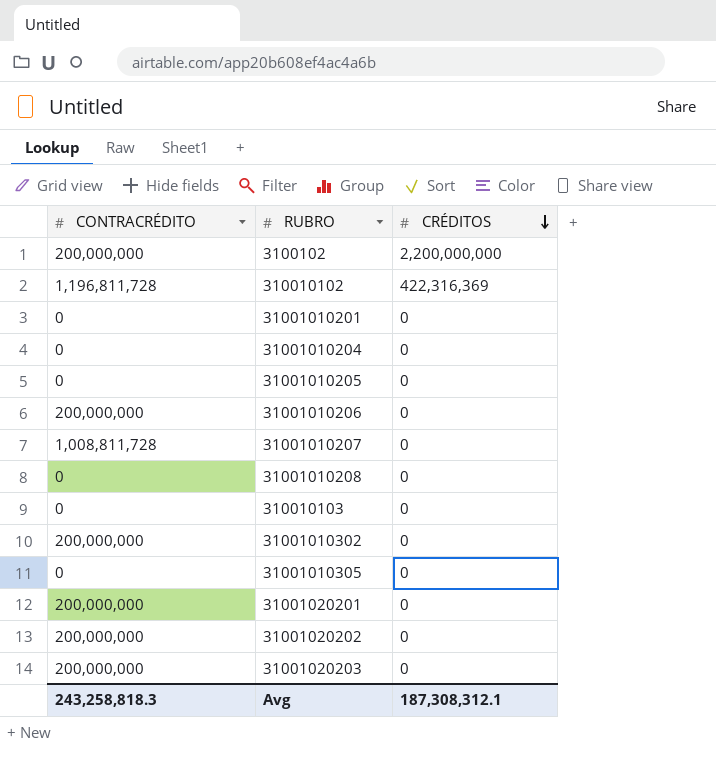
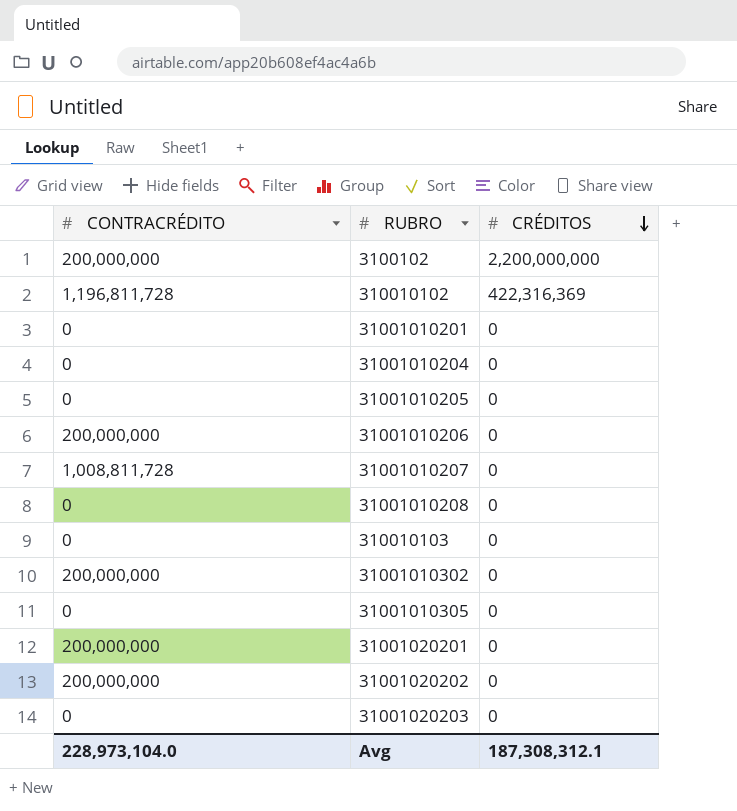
31001020203 | CONTRACRÉDITO: 200,000,000 -> 0
Avg | CONTRACRÉDITO: 243,258,818.3 -> 228,973,104.0

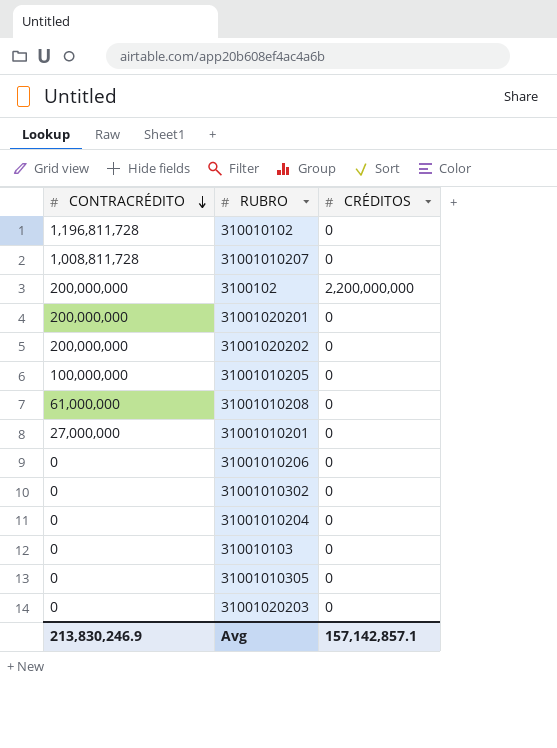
row order: CRÉDITOS descending -> CONTRACRÉDITO descending
310010102 | CRÉDITOS: 422,316,369 -> 0
31001010205 | CONTRACRÉDITO: 0 -> 100,000,000
31001010208 | CONTRACRÉDITO: 0 -> 61,000,000
31001010201 | CONTRACRÉDITO: 0 -> 27,000,000
31001010206 | CONTRACRÉDITO: 200,000,000 -> 0
31001010302 | CONTRACRÉDITO: 200,000,000 -> 0
Avg | CONTRACRÉDITO: 228,973,104.0 -> 213,830,246.9
Avg | CRÉDITOS: 187,308,312.1 -> 157,142,857.1

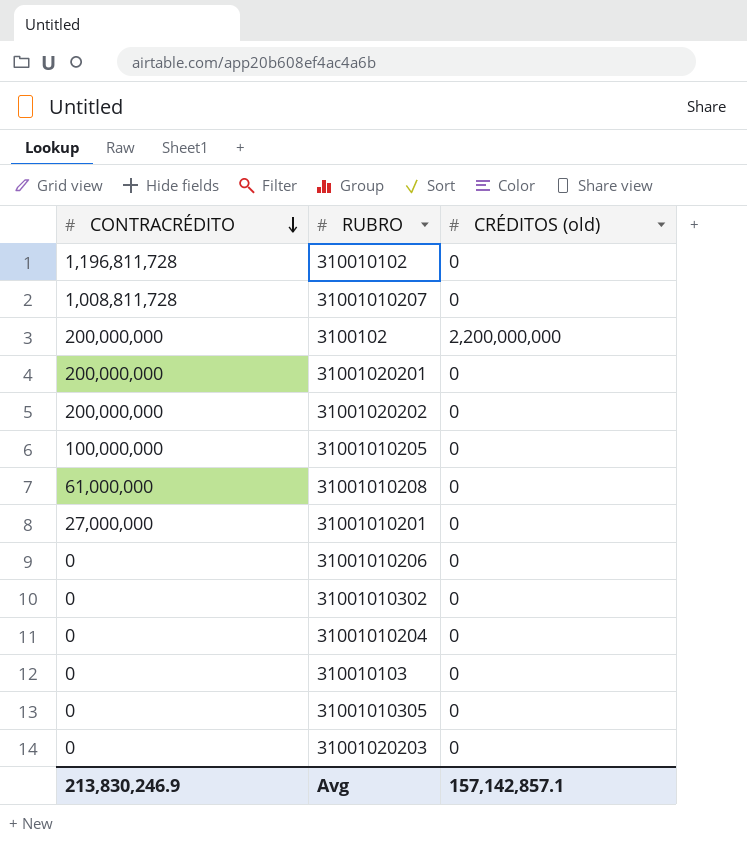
column name: CRÉDITOS -> CRÉDITOS (old)

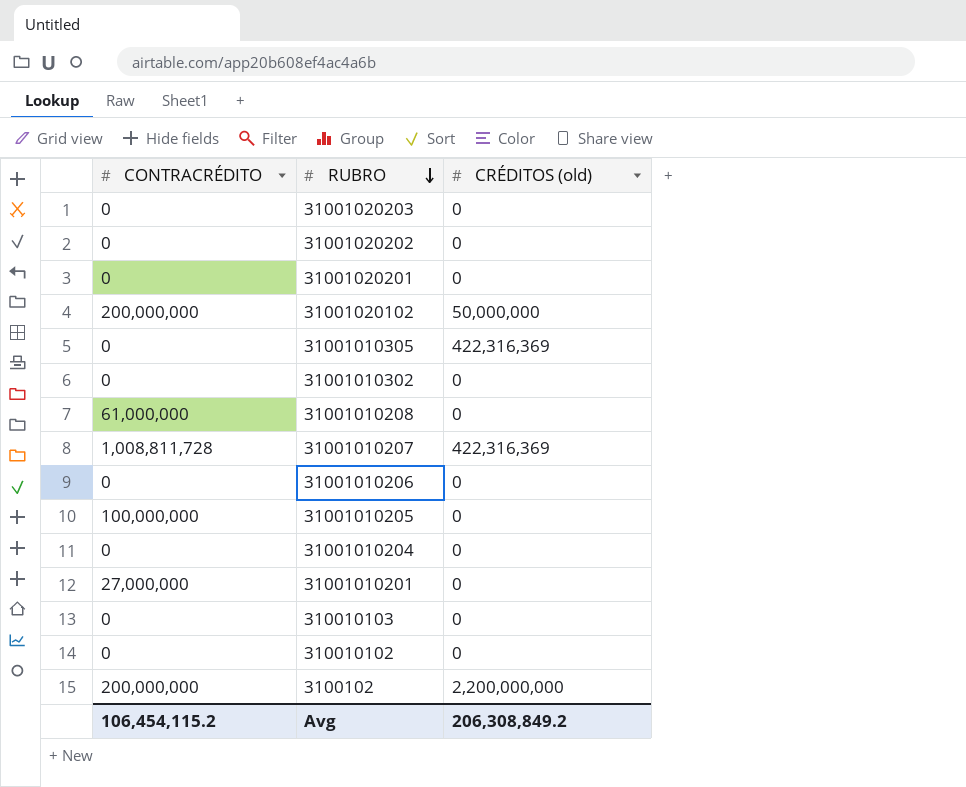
row order: CONTRACRÉDITO descending -> RUBRO descending
31001020202 | CONTRACRÉDITO: 200,000,000 -> 0
31001020201 | CONTRACRÉDITO: 200,000,000 -> 0
row 31001020102: none -> 200,000,000 | 50,000,000
31001010305 | CRÉDITOS (old): 0 -> 422,316,369
31001010207 | CRÉDITOS (old): 0 -> 422,316,369
310010102 | CONTRACRÉDITO: 1,196,811,728 -> 0
Avg | CONTRACRÉDITO: 213,830,246.9 -> 106,454,115.2
Avg | CRÉDITOS (old): 157,142,857.1 -> 206,308,849.2

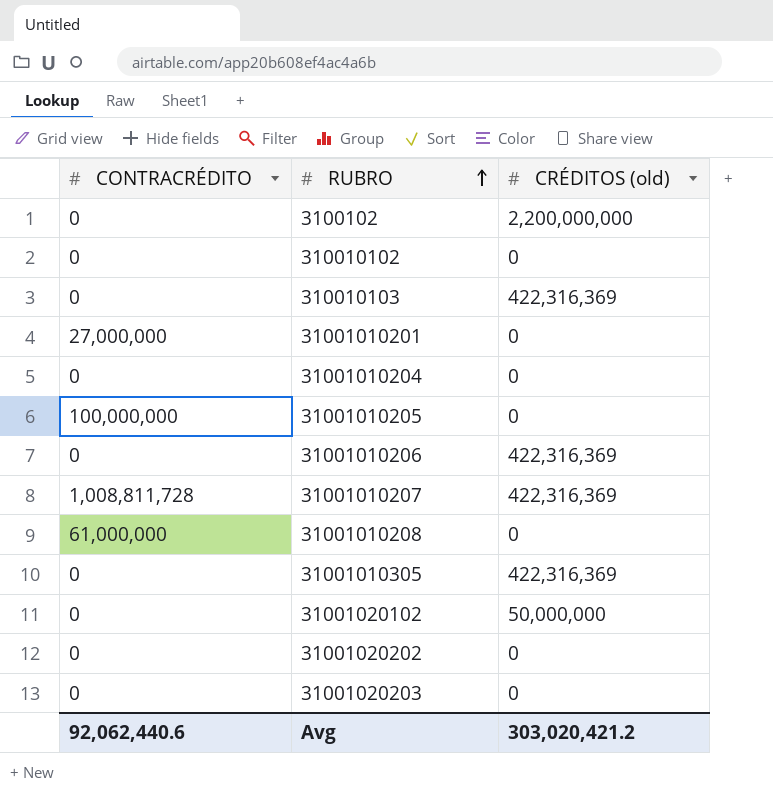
row order: RUBRO descending -> RUBRO ascending
row 31001020201: 0 | 0 -> none
row 31001010302: 0 | 0 -> none
3100102 | CONTRACRÉDITO: 200,000,000 -> 0
310010103 | CRÉDITOS (old): 0 -> 422,316,369
31001010206 | CRÉDITOS (old): 0 -> 422,316,369
31001020102 | CONTRACRÉDITO: 200,000,000 -> 0
Avg | CONTRACRÉDITO: 106,454,115.2 -> 92,062,440.6
Avg | CRÉDITOS (old): 206,308,849.2 -> 303,020,421.2

